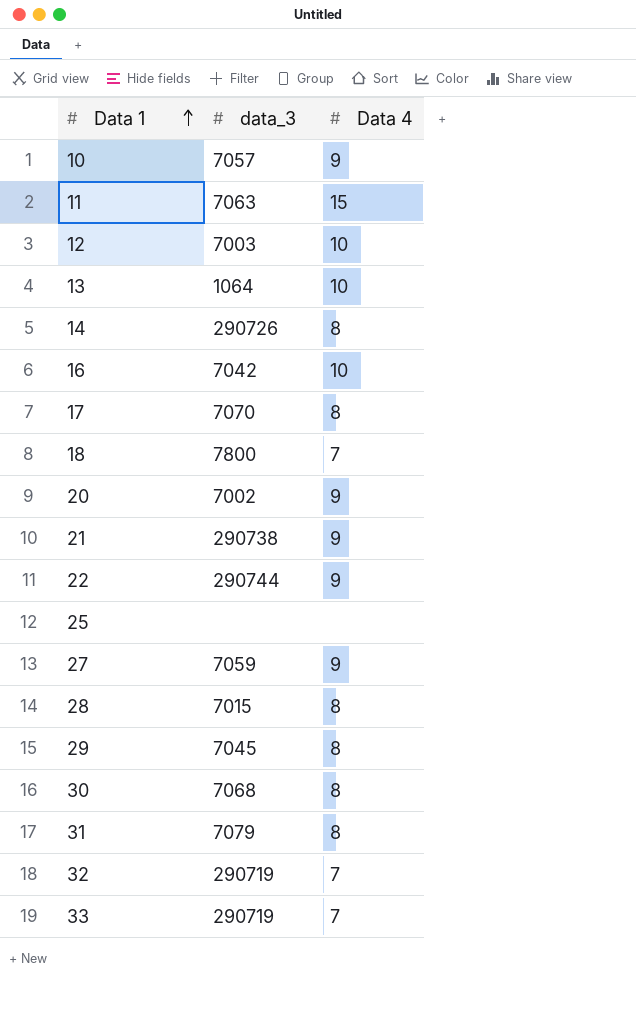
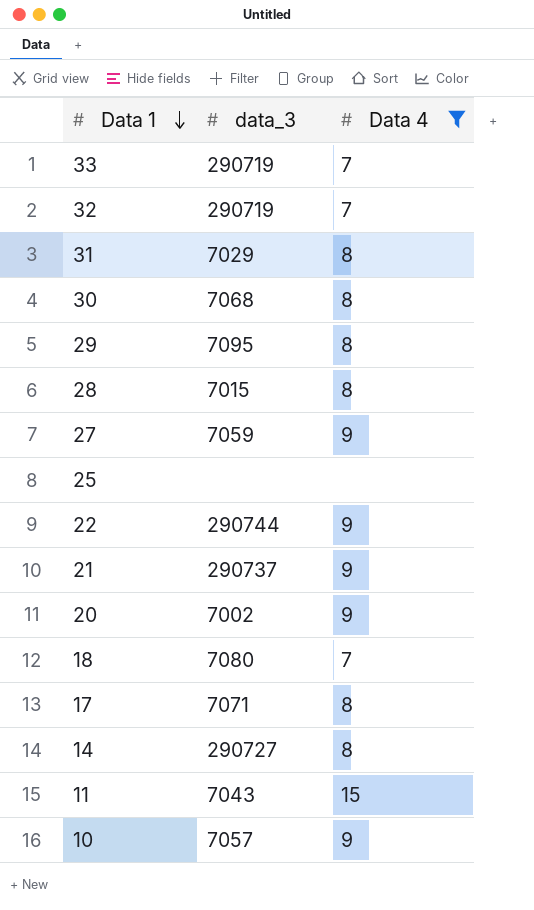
filter: none -> Data 4 != 10
row order: Data 1 ascending -> Data 1 descending
31 | data_3: 7079 -> 7029
29 | data_3: 7045 -> 7095
21 | data_3: 290738 -> 290737
18 | data_3: 7800 -> 7080
17 | data_3: 7070 -> 7071
14 | data_3: 290726 -> 290727
11 | data_3: 7063 -> 7043

